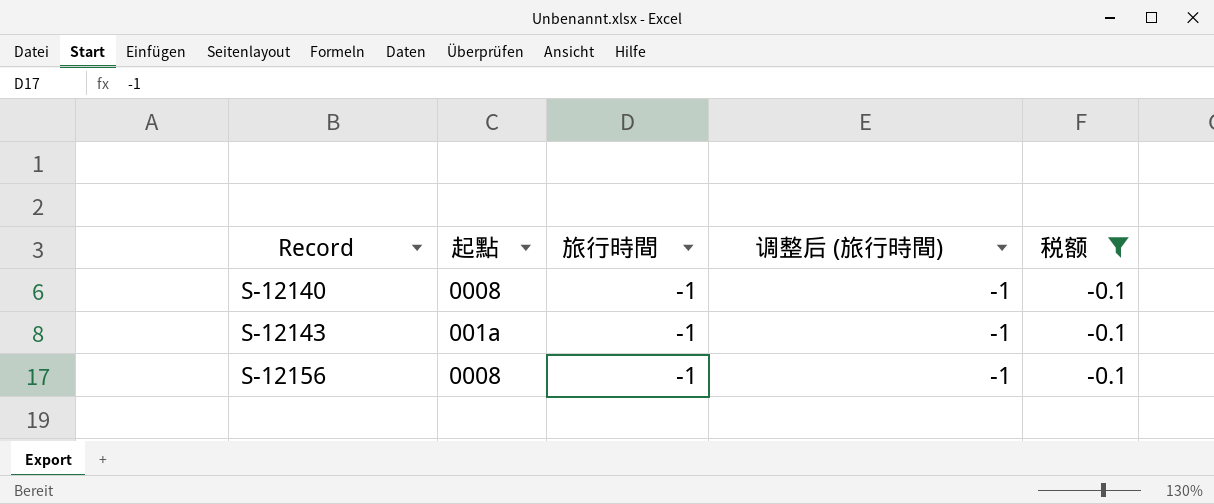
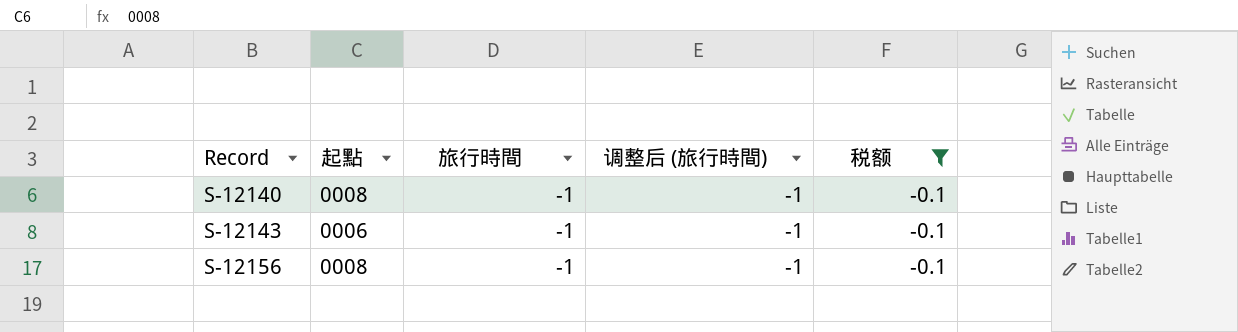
S-12143 | 起點: 001a -> 0006

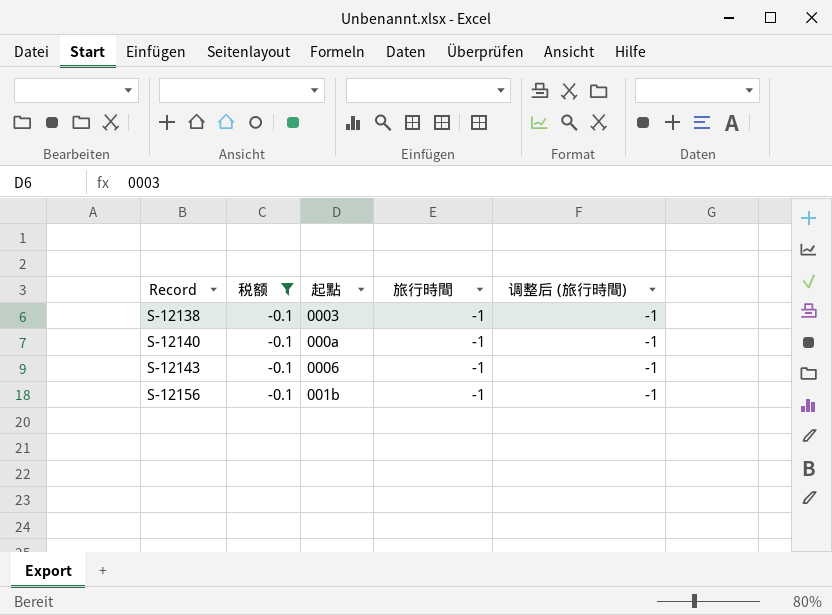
column 税额 | position: 5 -> 2
row S-12138: none -> -0.1 | 0003 | -1 | -1
S-12140 | 起點: 0008 -> 000a
S-12156 | 起點: 0008 -> 001b

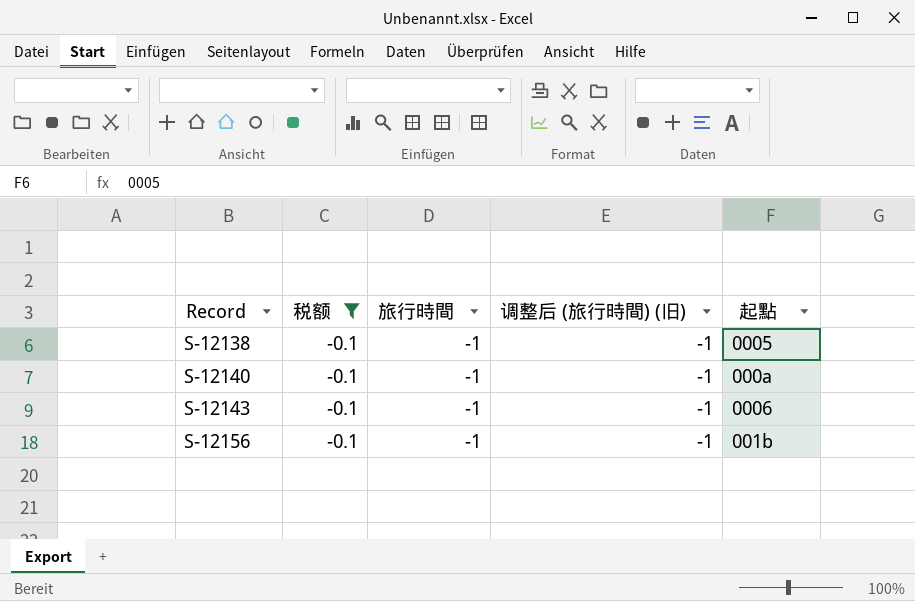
column name: 调整后 (旅行時間) -> 调整后 (旅行時間) (旧)
column 起點 | position: 3 -> 5
S-12138 | 起點: 0003 -> 0005

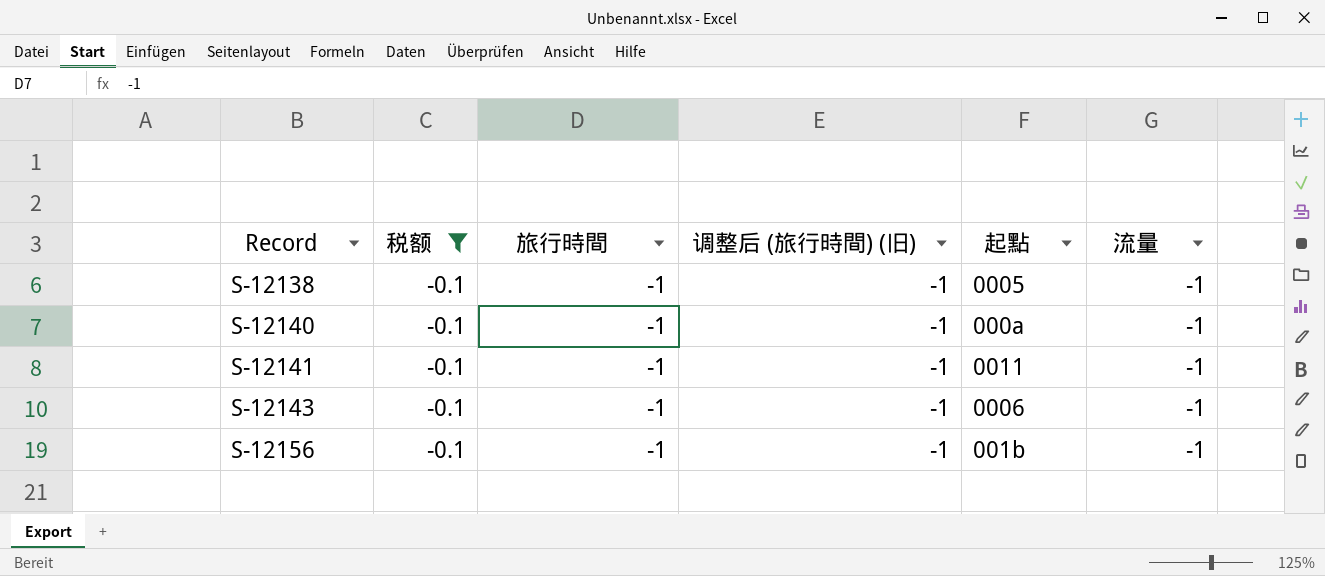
column 流量 | position: none -> 6
row S-12141: none -> -0.1 | -1 | -1 | 0011 | -1

